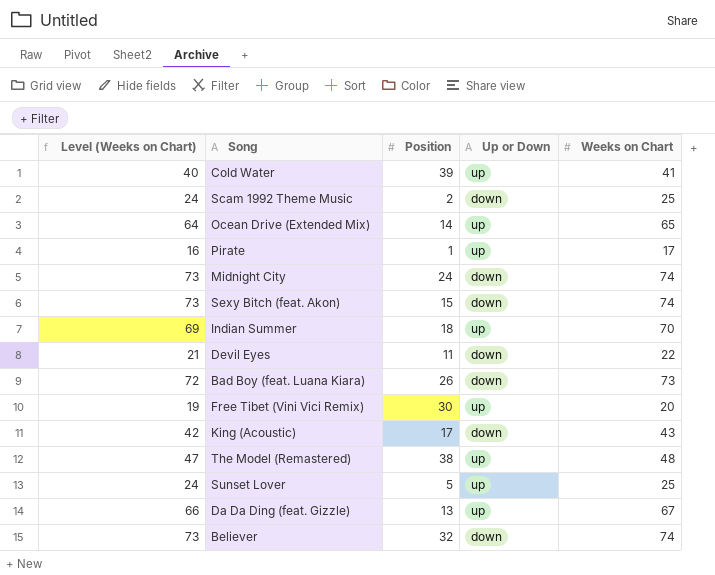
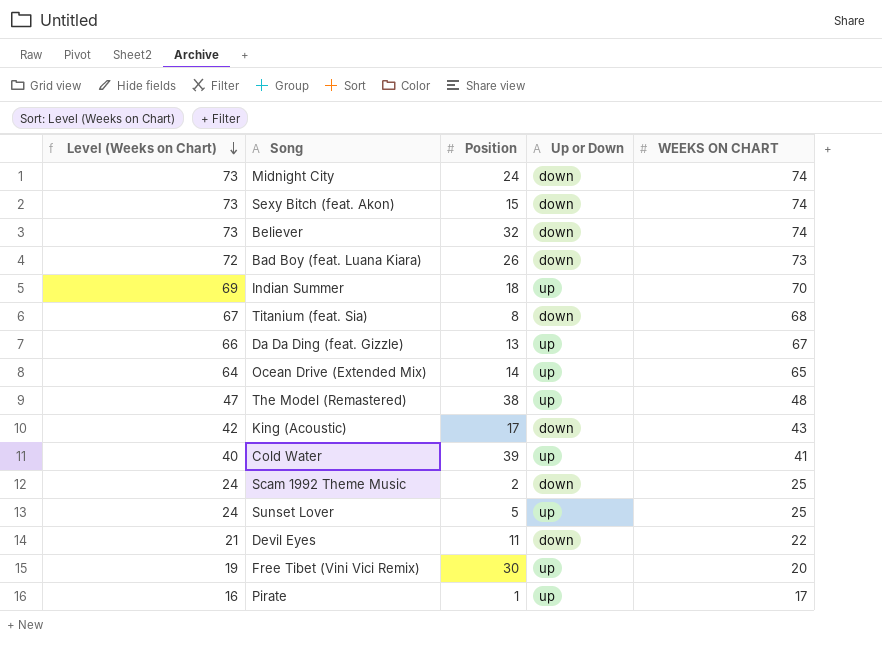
row order: none -> Level (Weeks on Chart) descending
column name: Weeks on Chart -> WEEKS ON CHART
row Titanium (feat. Sia): none -> 67 | 8 | down | 68

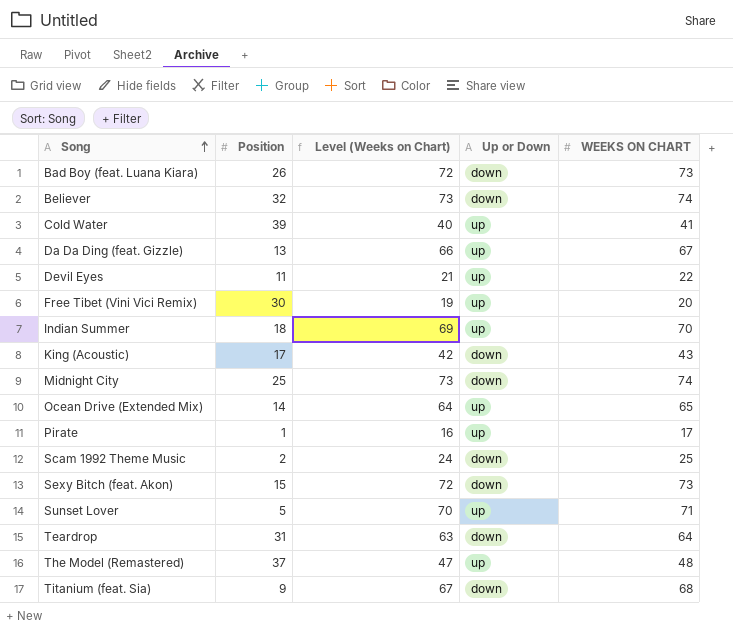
row order: Level (Weeks on Chart) descending -> Song ascending
column Level (Weeks on Chart) | position: 1 -> 3
Devil Eyes | Up or Down: down -> up
Midnight City | Position: 24 -> 25
Sexy Bitch (feat. Akon) | Level (Weeks on Chart): 73 -> 72
Sexy Bitch (feat. Akon) | WEEKS ON CHART: 74 -> 73
Sunset Lover | Level (Weeks on Chart): 24 -> 70
Sunset Lover | WEEKS ON CHART: 25 -> 71
row Teardrop: none -> 31 | 63 | down | 64
The Model (Remastered) | Position: 38 -> 37
Titanium (feat. Sia) | Position: 8 -> 9

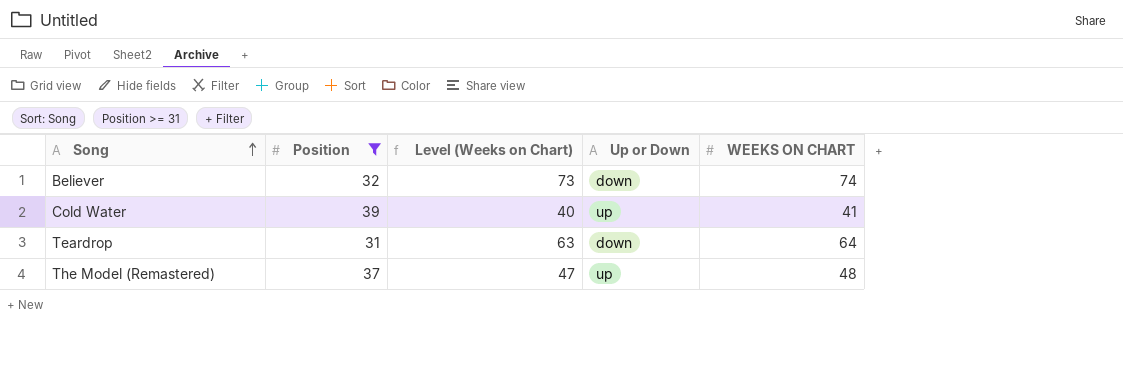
filter: none -> Position >= 31

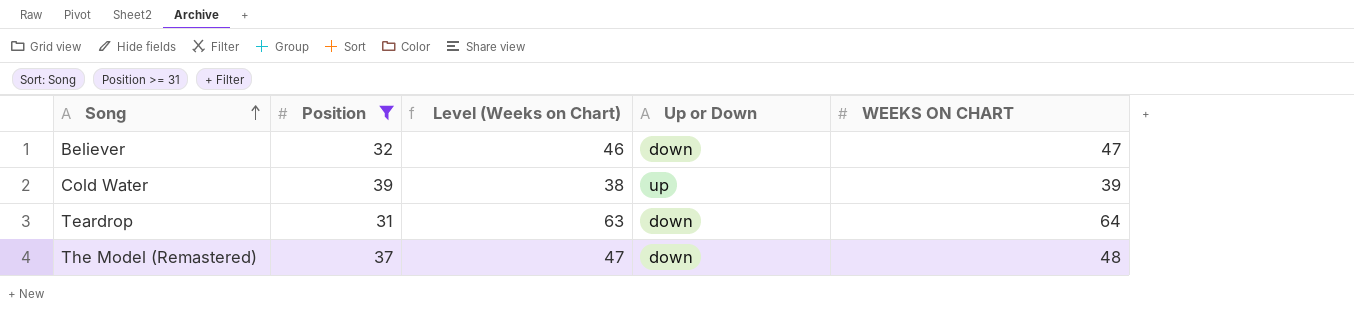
Believer | Level (Weeks on Chart): 73 -> 46
Believer | WEEKS ON CHART: 74 -> 47
Cold Water | Level (Weeks on Chart): 40 -> 38
Cold Water | WEEKS ON CHART: 41 -> 39
The Model (Remastered) | Up or Down: up -> down

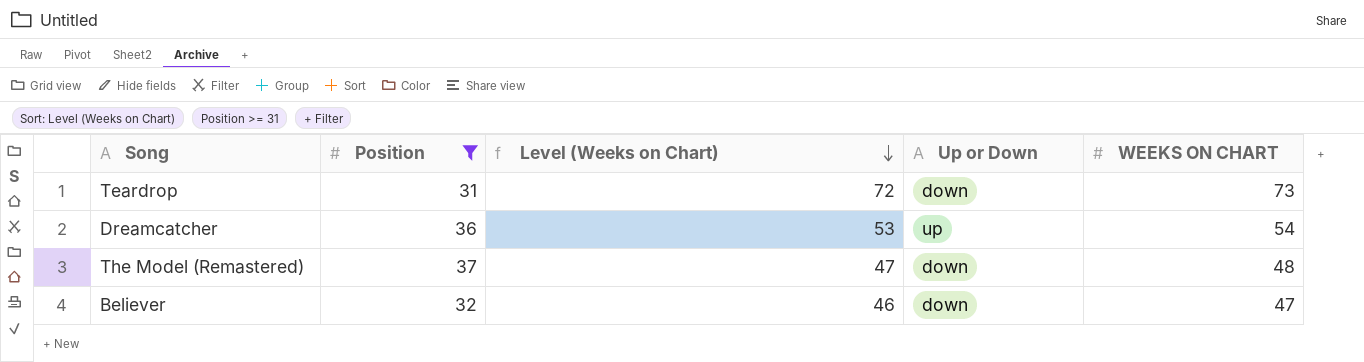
row order: Song ascending -> Level (Weeks on Chart) descending
row Cold Water: 39 | 38 | up | 39 -> none
Teardrop | Level (Weeks on Chart): 63 -> 72
Teardrop | WEEKS ON CHART: 64 -> 73
row Dreamcatcher: none -> 36 | 53 | up | 54

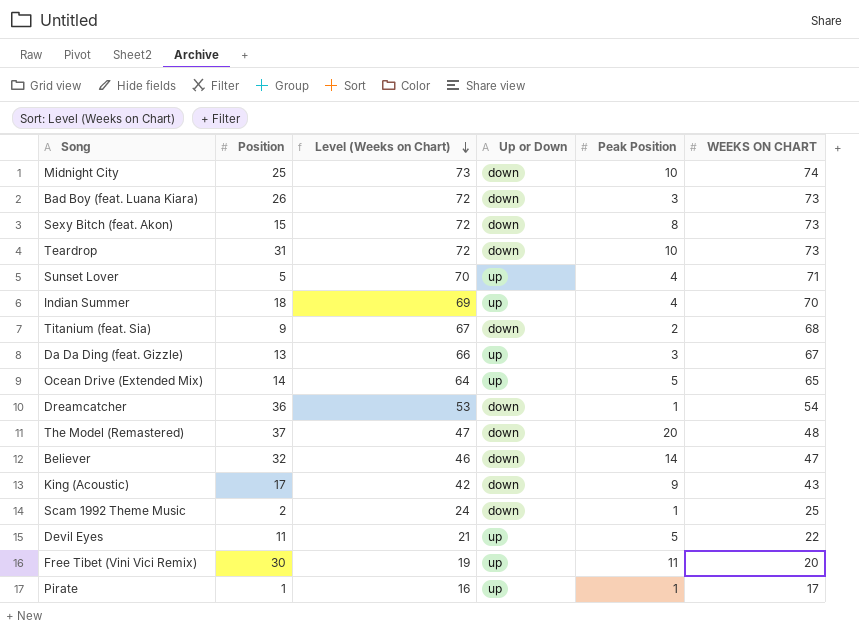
filter: Position >= 31 -> none
column Peak Position | position: none -> 5
Dreamcatcher | Up or Down: up -> down

